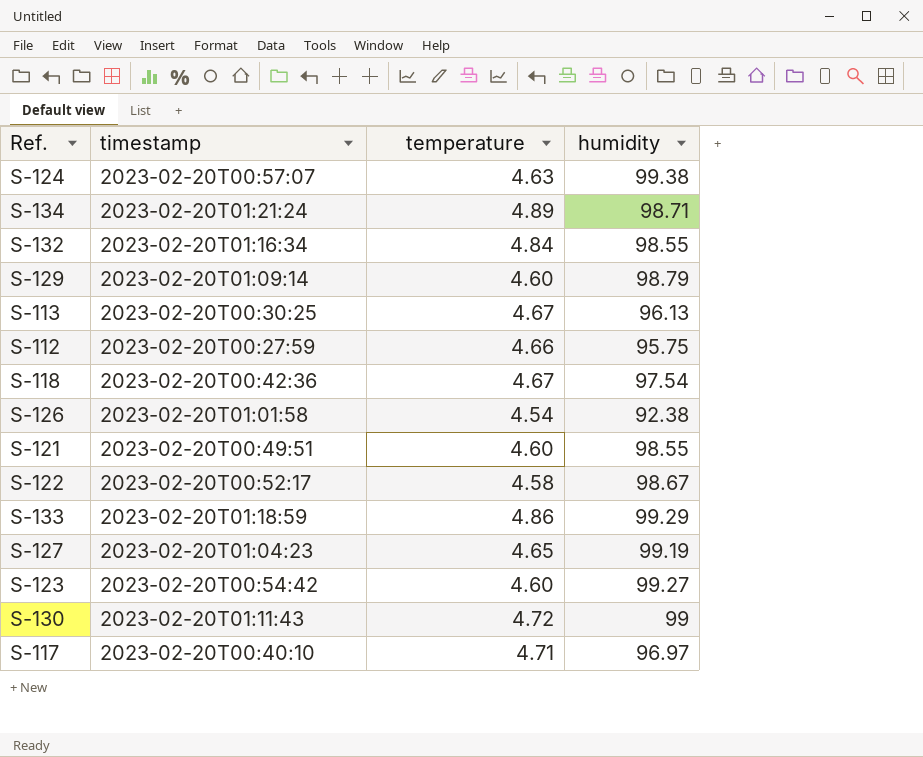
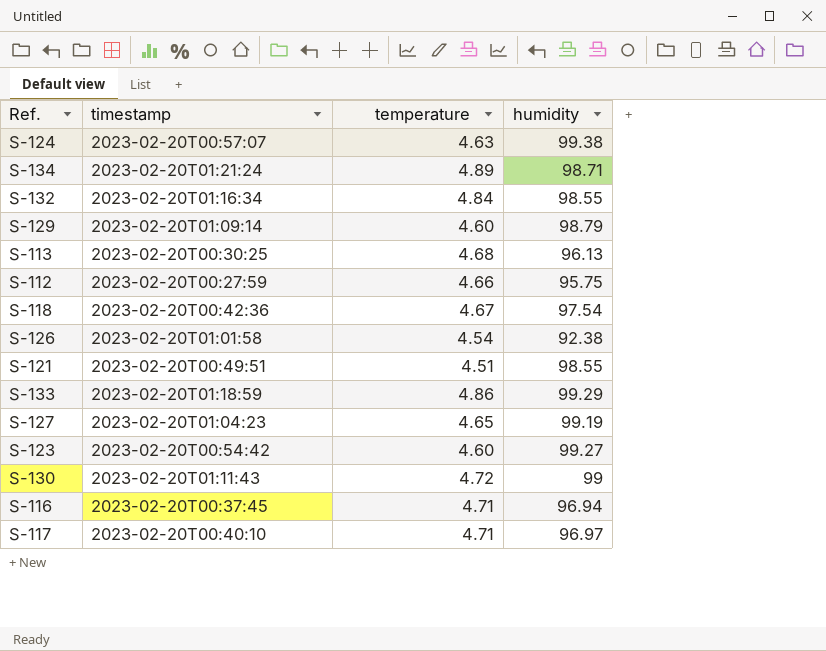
row S-122: 2023-02-20T00:52:17 | 4.58 | 98.67 -> none
S-113 | temperature: 4.67 -> 4.68
S-121 | temperature: 4.60 -> 4.51
row S-116: none -> 2023-02-20T00:37:45 | 4.71 | 96.94

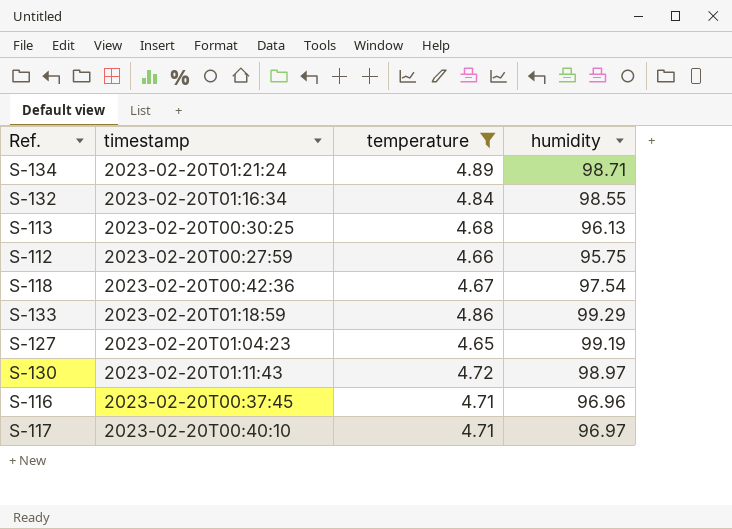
filter: none -> temperature >= 4.65
S-130 | humidity: 99 -> 98.97
S-116 | humidity: 96.94 -> 96.96

